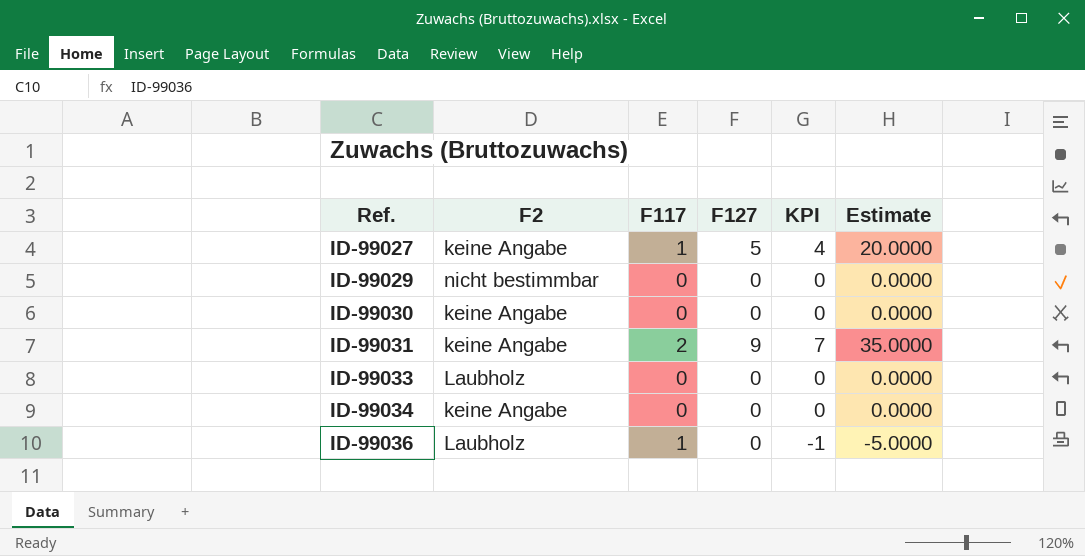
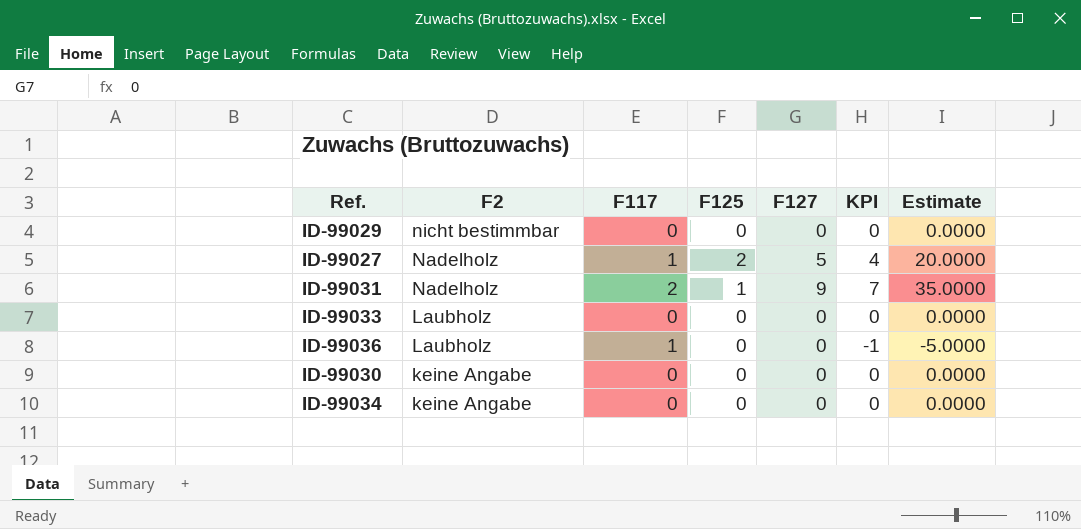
row order: Ref. ascending -> F2 descending
column F125 | position: none -> 4
ID-99027 | F2: keine Angabe -> Nadelholz
ID-99031 | F2: keine Angabe -> Nadelholz

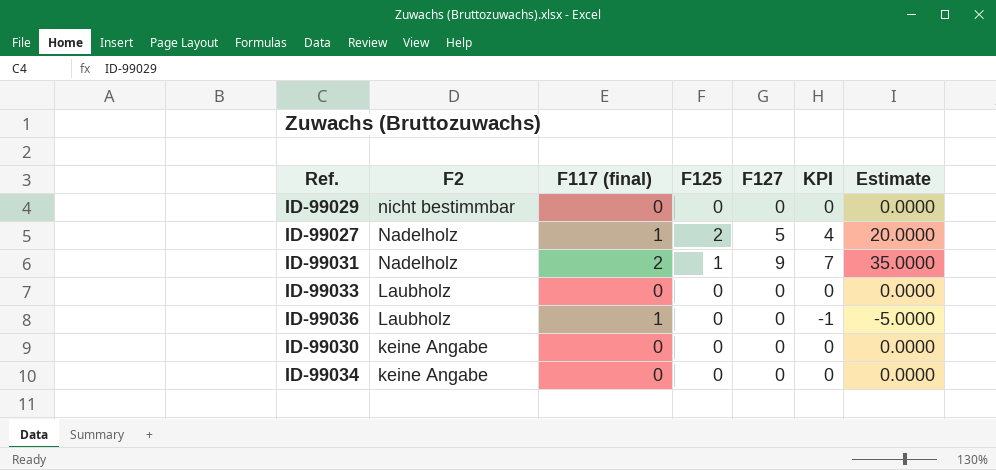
column name: F117 -> F117 (final)

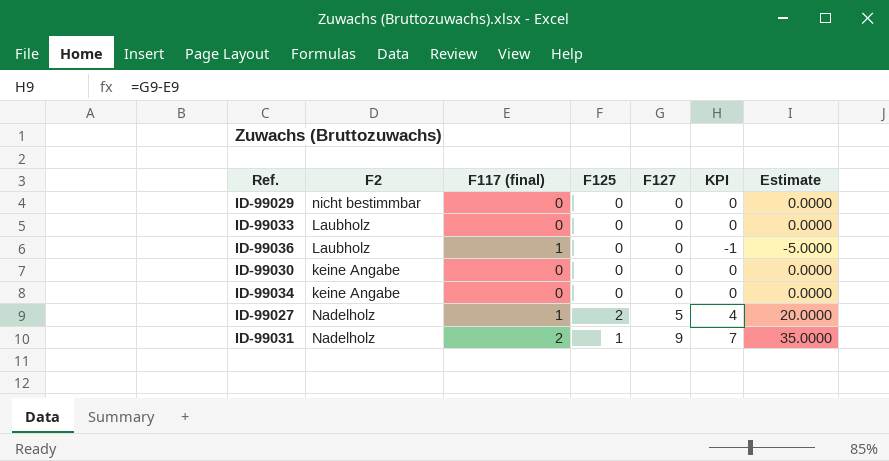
row order: F2 descending -> F127 ascending

